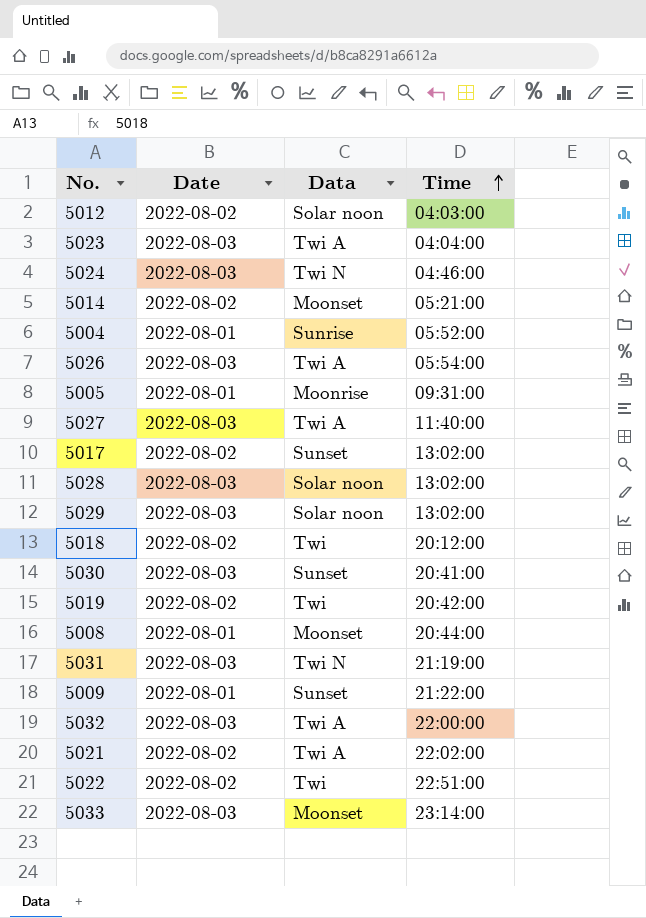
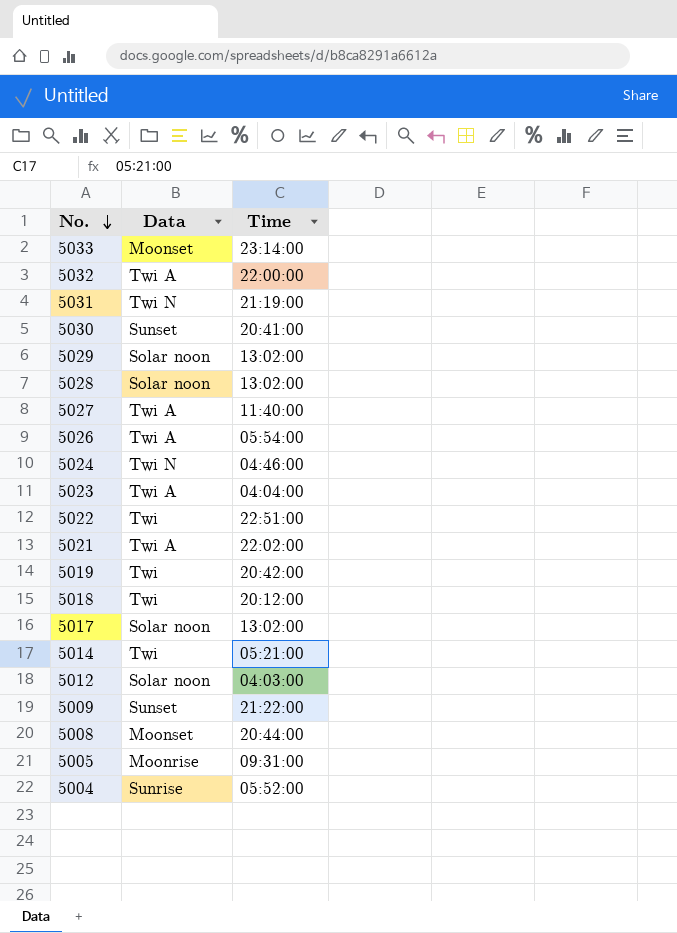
row order: Time ascending -> No. descending
column Date | position: 2 -> none
5017 | Data: Sunset -> Solar noon
5014 | Data: Moonset -> Twi

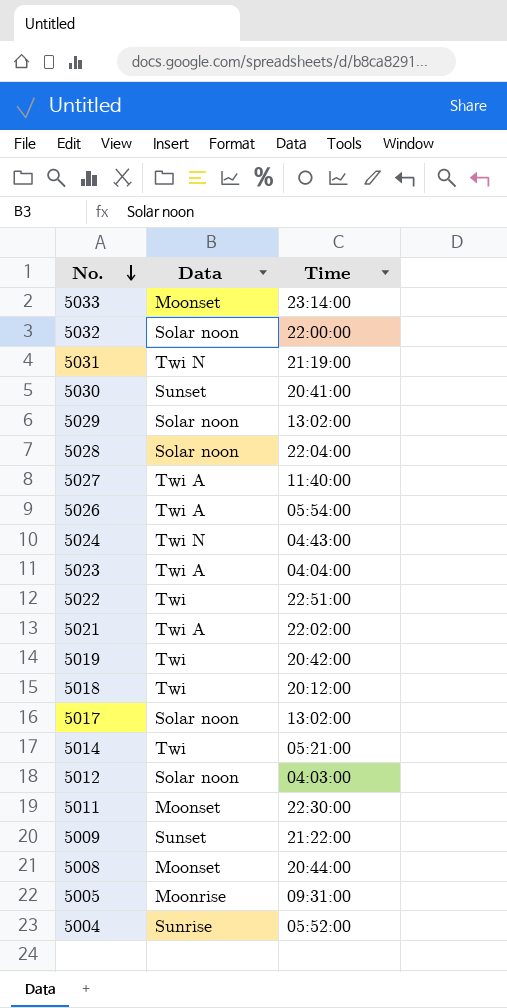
5032 | Data: Twi A -> Solar noon
5028 | Time: 13:02:00 -> 22:04:00
5024 | Time: 04:46:00 -> 04:43:00
row 5011: none -> Moonset | 22:30:00

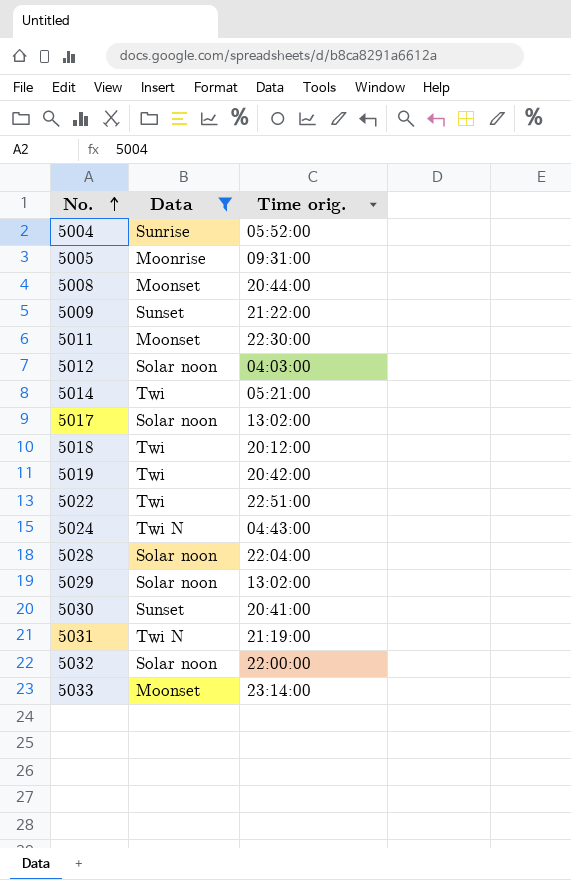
filter: none -> Data != Twi A
row order: No. descending -> No. ascending
column name: Time -> Time orig.

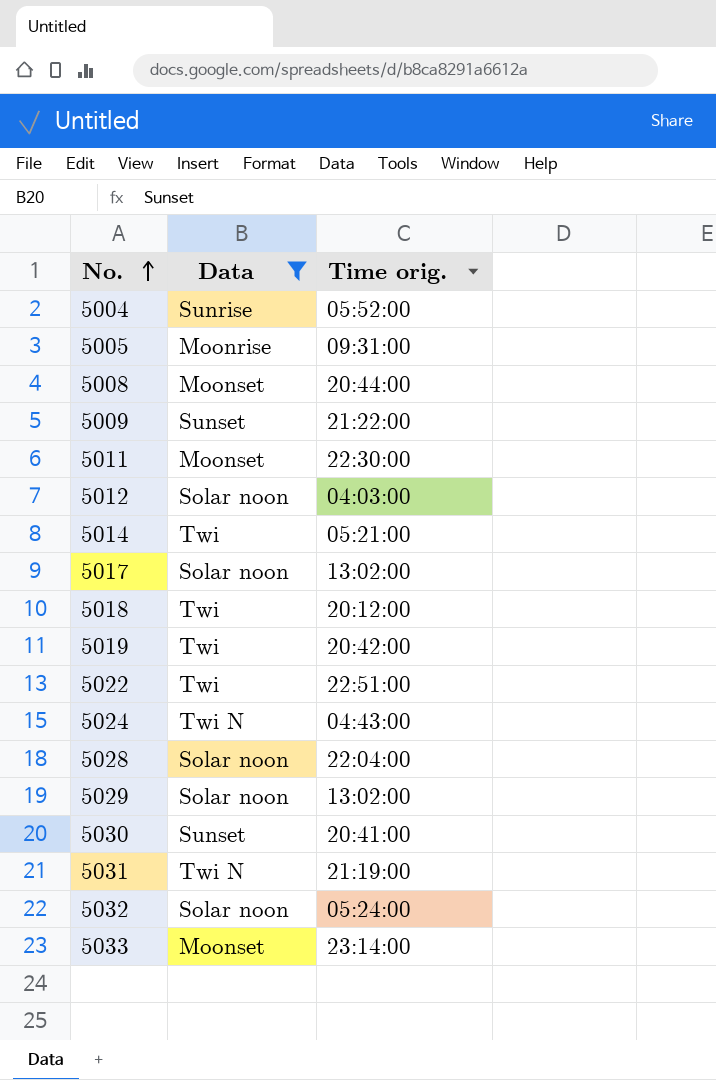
5032 | Time orig.: 22:00:00 -> 05:24:00

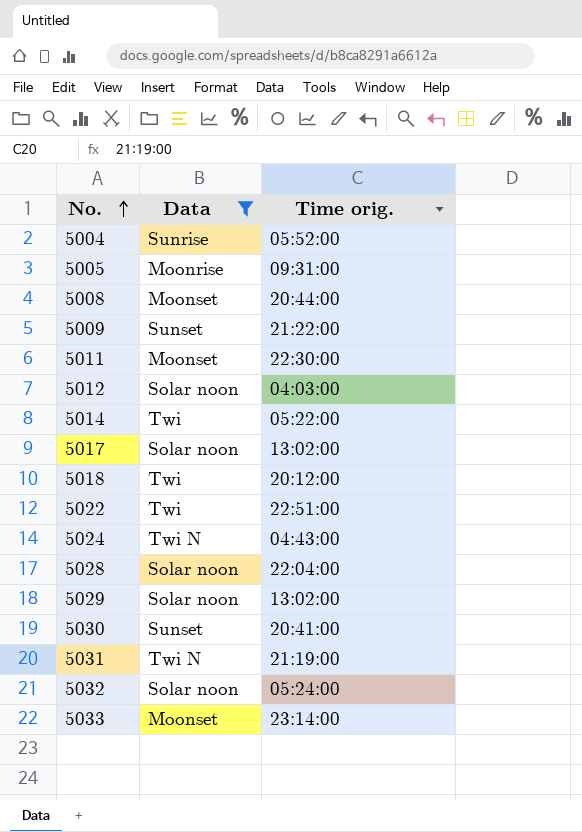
row 5019: Twi | 20:42:00 -> none
5014 | Time orig.: 05:21:00 -> 05:22:00

